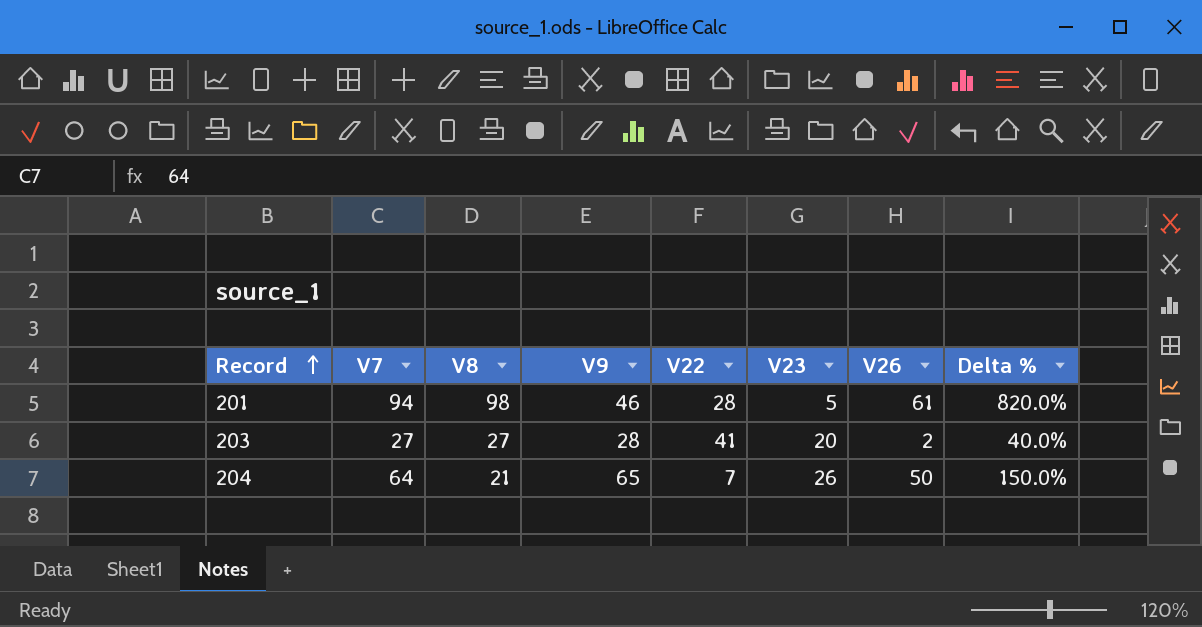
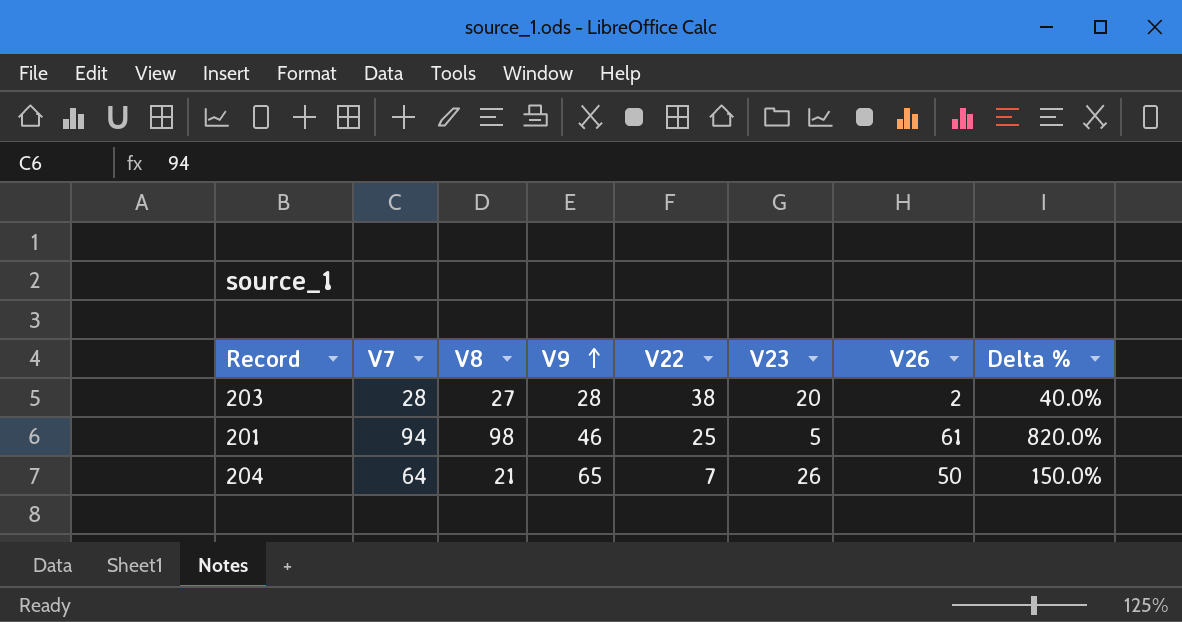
row order: Record ascending -> V9 ascending
203 | V7: 27 -> 28
203 | V22: 41 -> 38
201 | V22: 28 -> 25

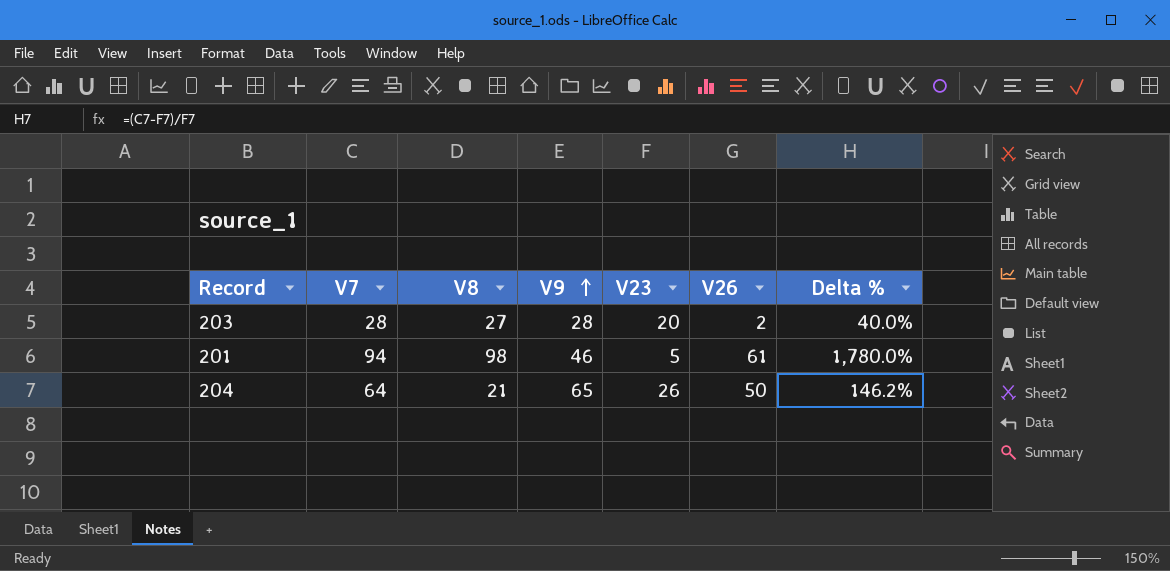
column V22 | position: 5 -> none
column Delta % | formula: ([V9] - [V23]) / [V23] -> ([V7] - [V23]) / [V23]

